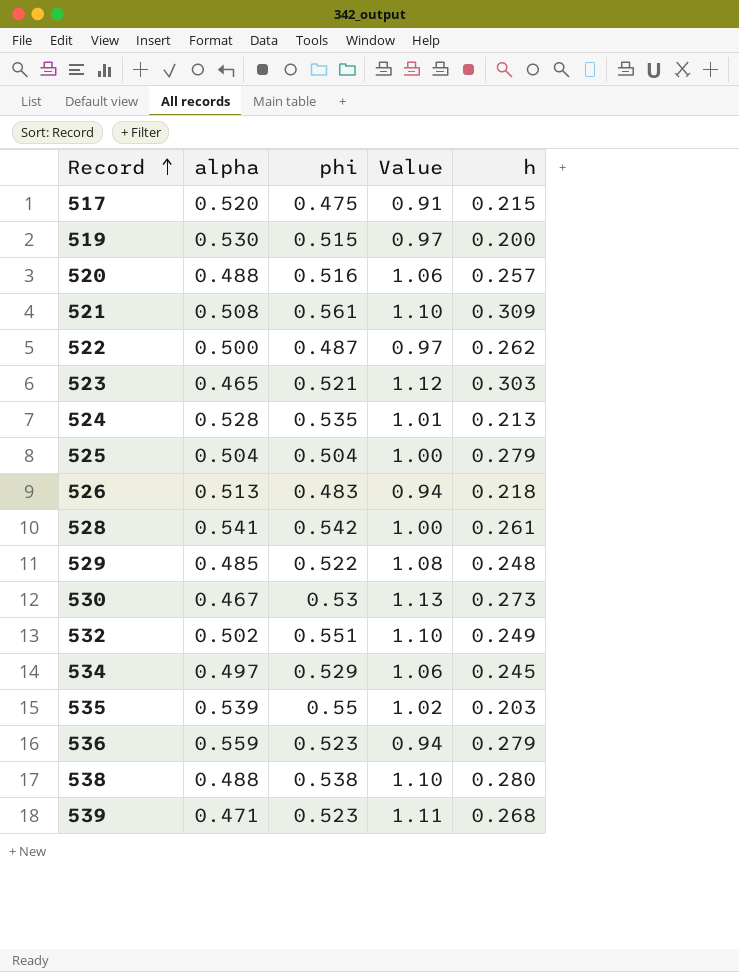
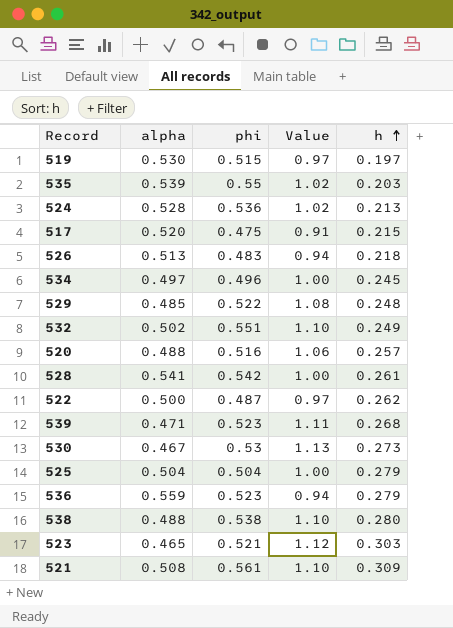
row order: Record ascending -> h ascending
519 | h: 0.200 -> 0.197
524 | phi: 0.535 -> 0.536
524 | Value: 1.01 -> 1.02
534 | phi: 0.529 -> 0.496
534 | Value: 1.06 -> 1.00

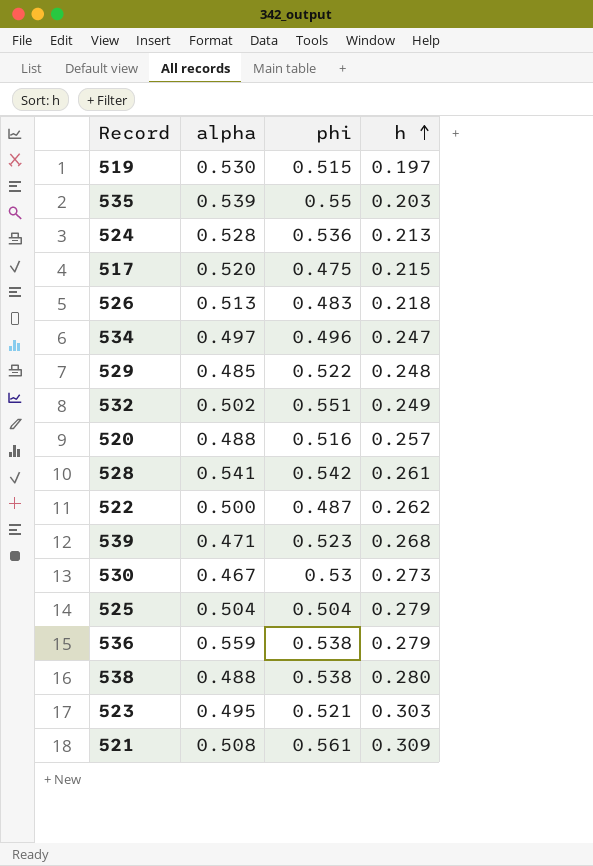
column Value | formula: [phi] / [alpha] -> none
534 | h: 0.245 -> 0.247
536 | phi: 0.523 -> 0.538
523 | alpha: 0.465 -> 0.495

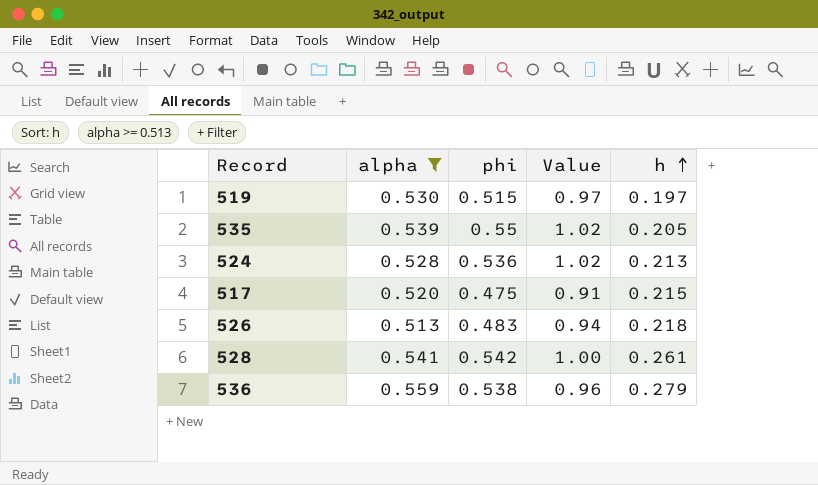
filter: none -> alpha >= 0.513
column Value | formula: none -> [phi] / [alpha]
535 | h: 0.203 -> 0.205

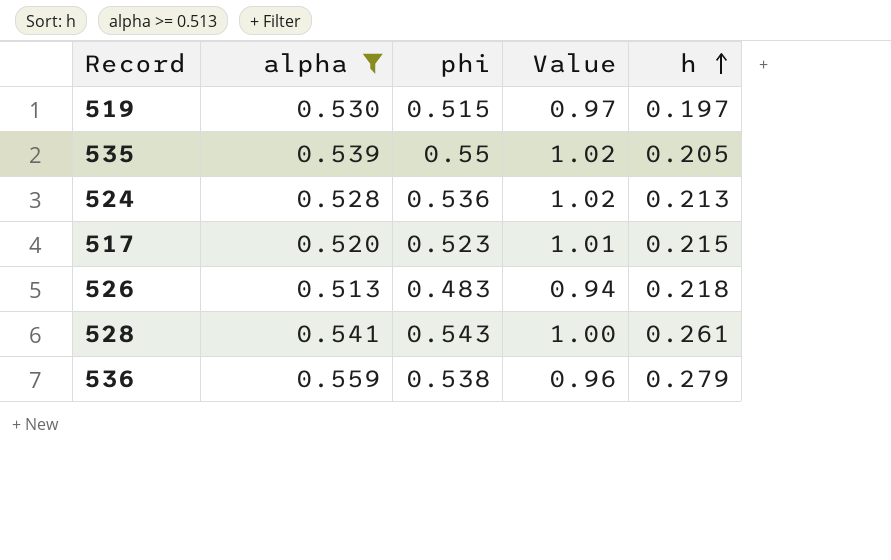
517 | phi: 0.475 -> 0.523
517 | Value: 0.91 -> 1.01
528 | phi: 0.542 -> 0.543

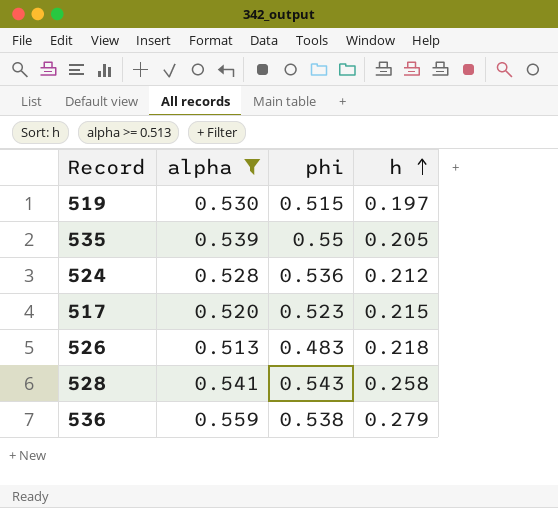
column Value | formula: [phi] / [alpha] -> none
524 | h: 0.213 -> 0.212
528 | h: 0.261 -> 0.258

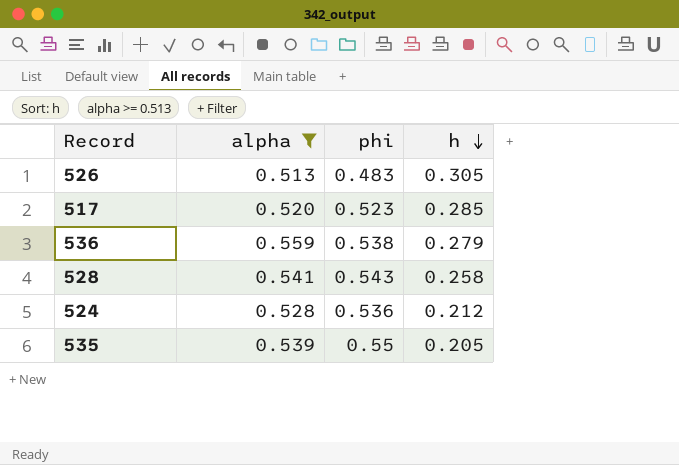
row order: h ascending -> h descending
row 519: 0.530 | 0.515 | 0.197 -> none
526 | h: 0.218 -> 0.305
517 | h: 0.215 -> 0.285

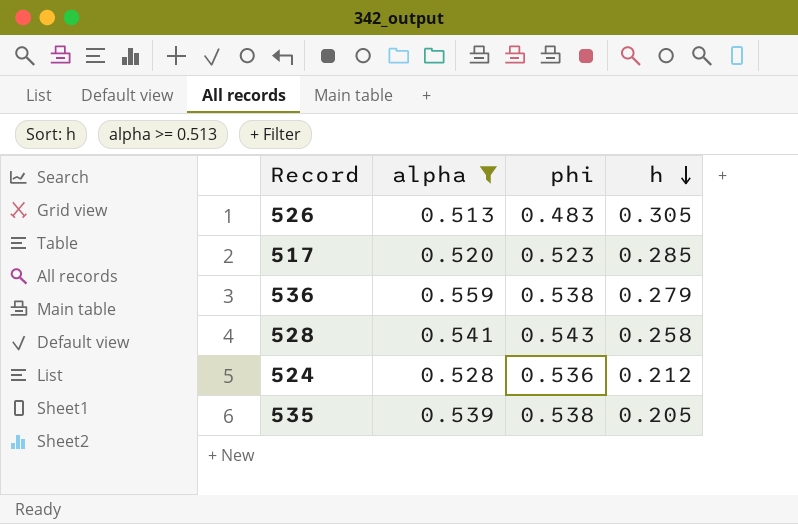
535 | phi: 0.55 -> 0.538

